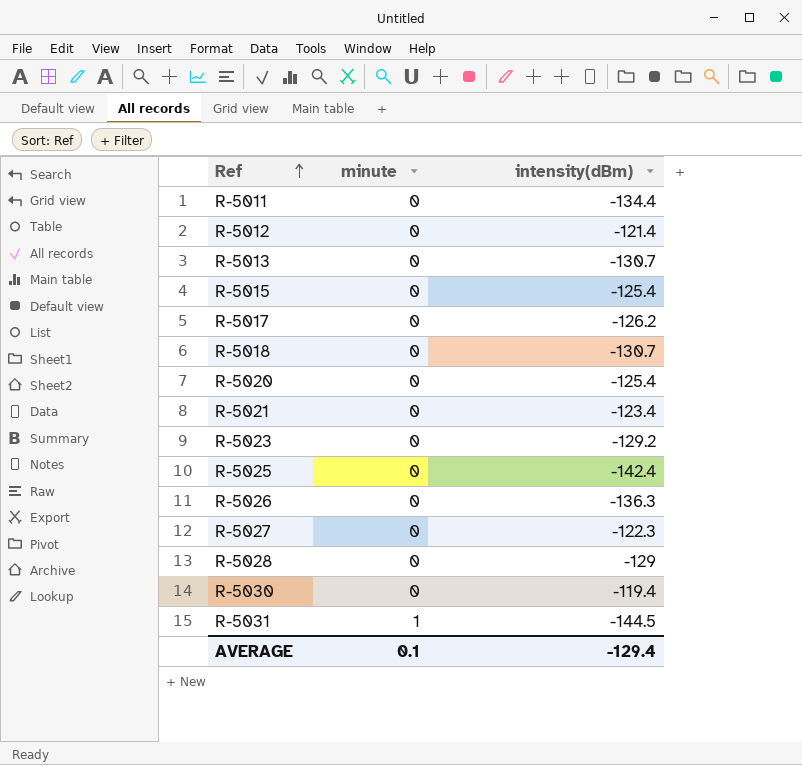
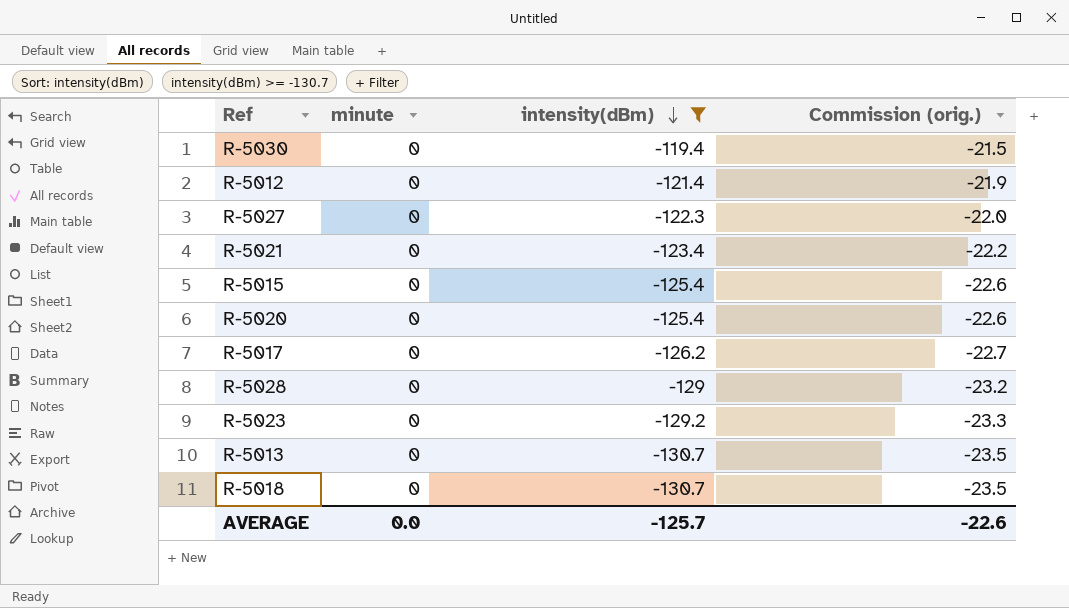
filter: none -> intensity(dBm) >= -130.7
row order: Ref ascending -> intensity(dBm) descending
column Commission (orig.) | formula: none -> [intensity(dBm)] * 0.18
AVERAGE | minute: 0.1 -> 0.0
AVERAGE | intensity(dBm): -129.4 -> -125.7

